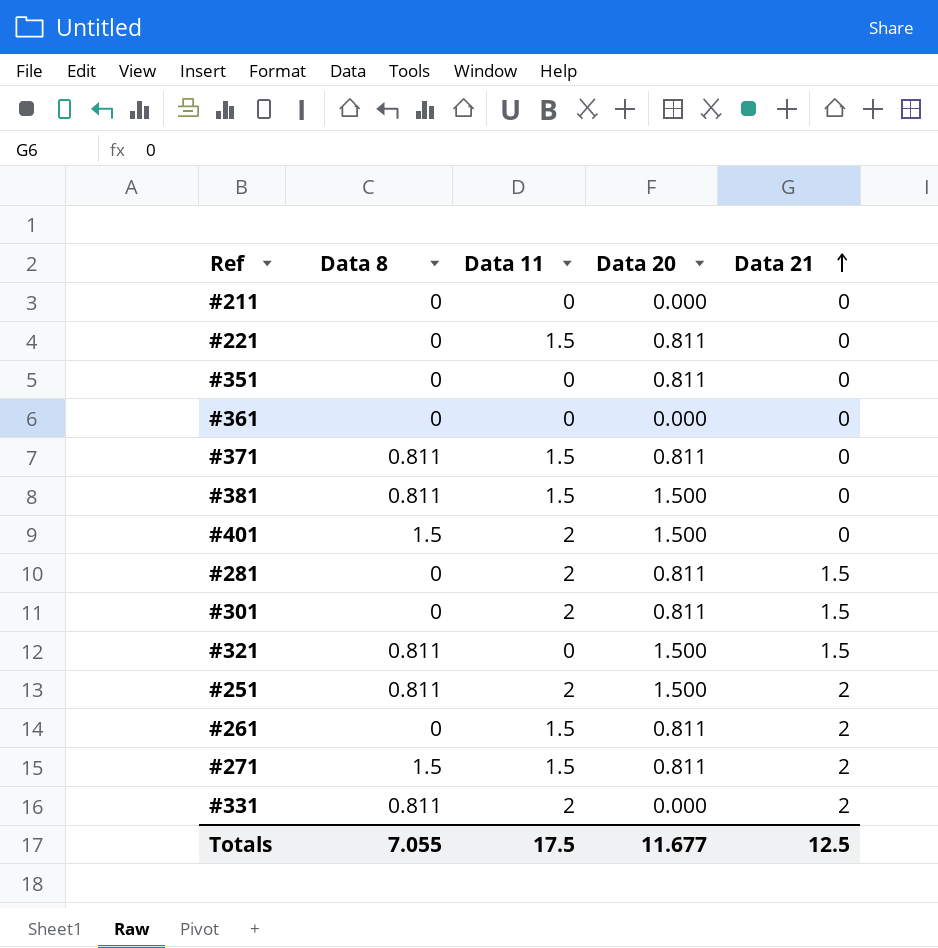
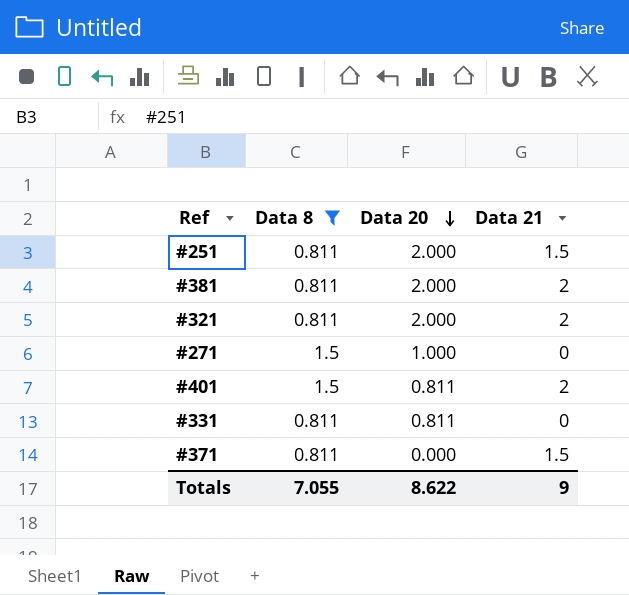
filter: none -> Data 8 != 0
row order: Data 21 ascending -> Data 20 descending
column Data 11 | position: 3 -> none
#251 | Data 20: 1.500 -> 2.000
#251 | Data 21: 2 -> 1.5
#381 | Data 20: 1.500 -> 2.000
#381 | Data 21: 0 -> 2
#321 | Data 20: 1.500 -> 2.000
#321 | Data 21: 1.5 -> 2
#271 | Data 20: 0.811 -> 1.000
#271 | Data 21: 2 -> 0
#401 | Data 20: 1.500 -> 0.811
#401 | Data 21: 0 -> 2
#331 | Data 20: 0.000 -> 0.811
#331 | Data 21: 2 -> 0
#371 | Data 20: 0.811 -> 0.000
#371 | Data 21: 0 -> 1.5
Totals | Data 20: 11.677 -> 8.622
Totals | Data 21: 12.5 -> 9

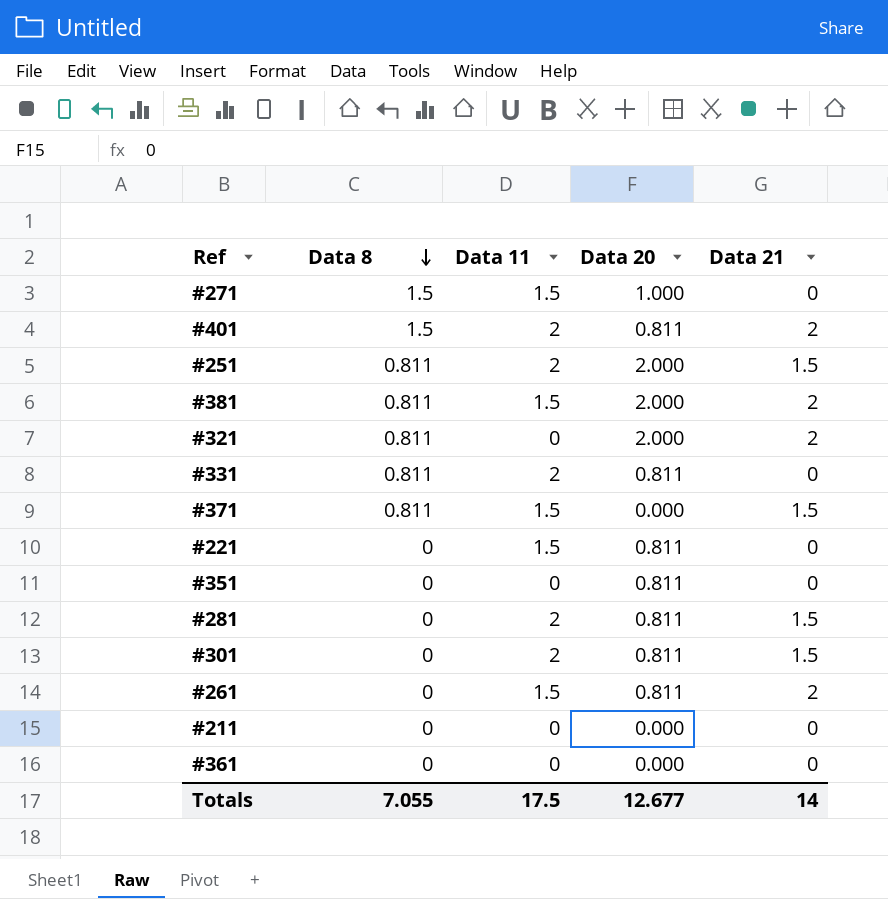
filter: Data 8 != 0 -> none
row order: Data 20 descending -> Data 8 descending
column Data 11 | position: none -> 3
Totals | Data 20: 8.622 -> 12.677
Totals | Data 21: 9 -> 14

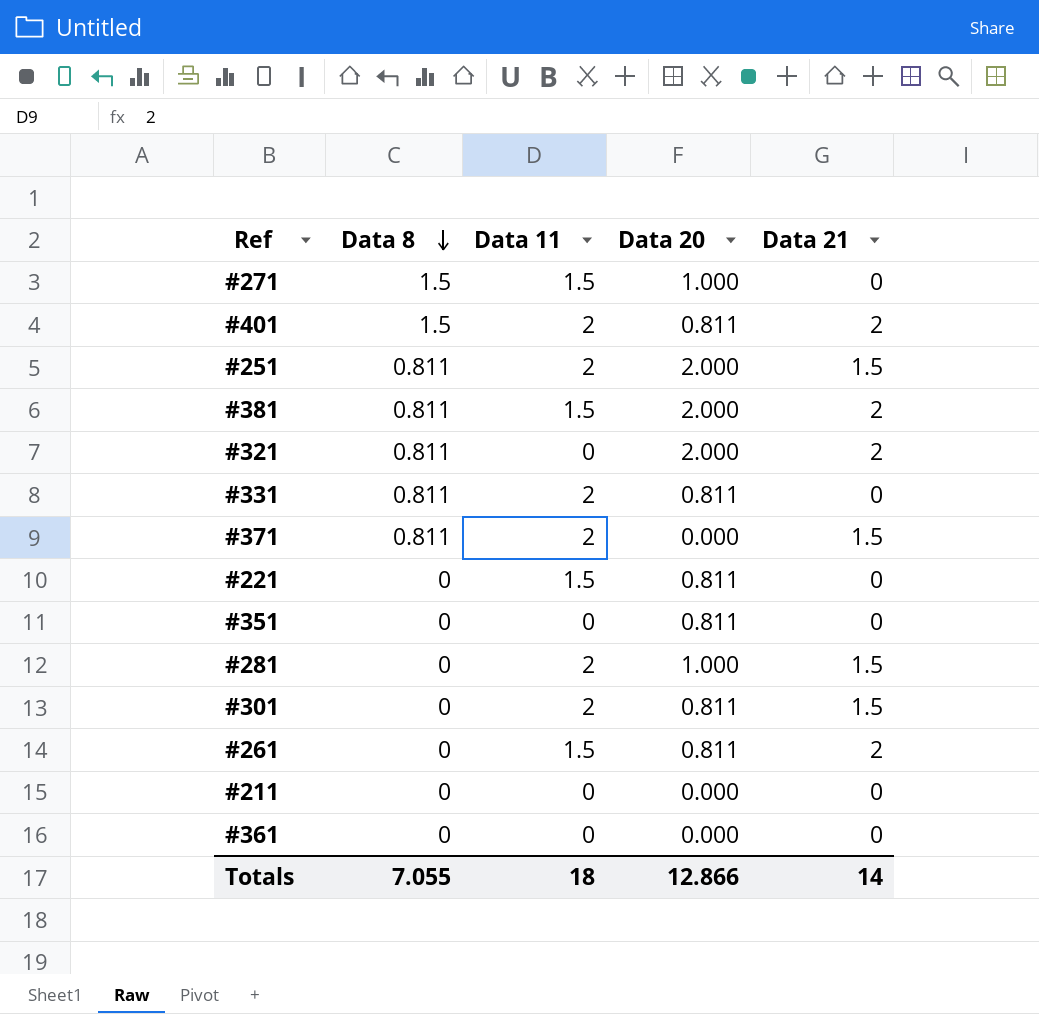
#371 | Data 11: 1.5 -> 2
#281 | Data 20: 0.811 -> 1.000
Totals | Data 11: 17.5 -> 18
Totals | Data 20: 12.677 -> 12.866

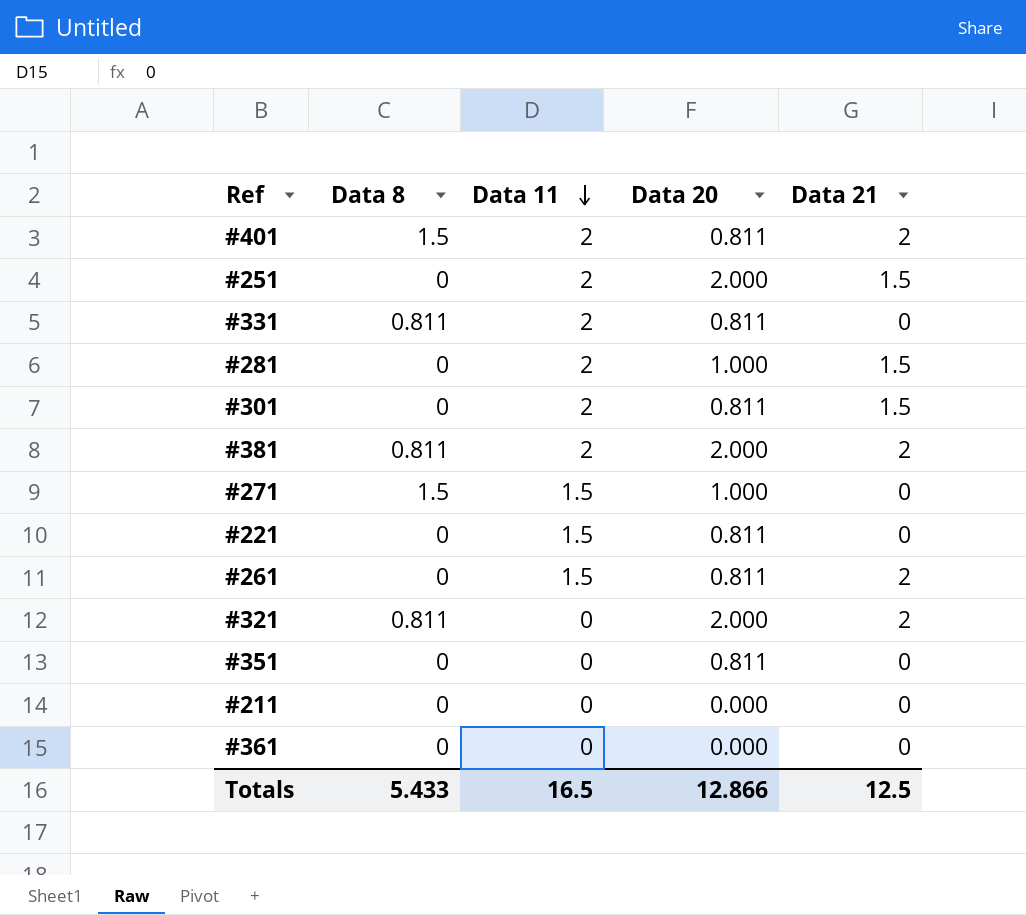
row order: Data 8 descending -> Data 11 descending
row #371: 0.811 | 2 | 0.000 | 1.5 -> none
#251 | Data 8: 0.811 -> 0
#381 | Data 11: 1.5 -> 2
Totals | Data 8: 7.055 -> 5.433
Totals | Data 11: 18 -> 16.5
Totals | Data 21: 14 -> 12.5

